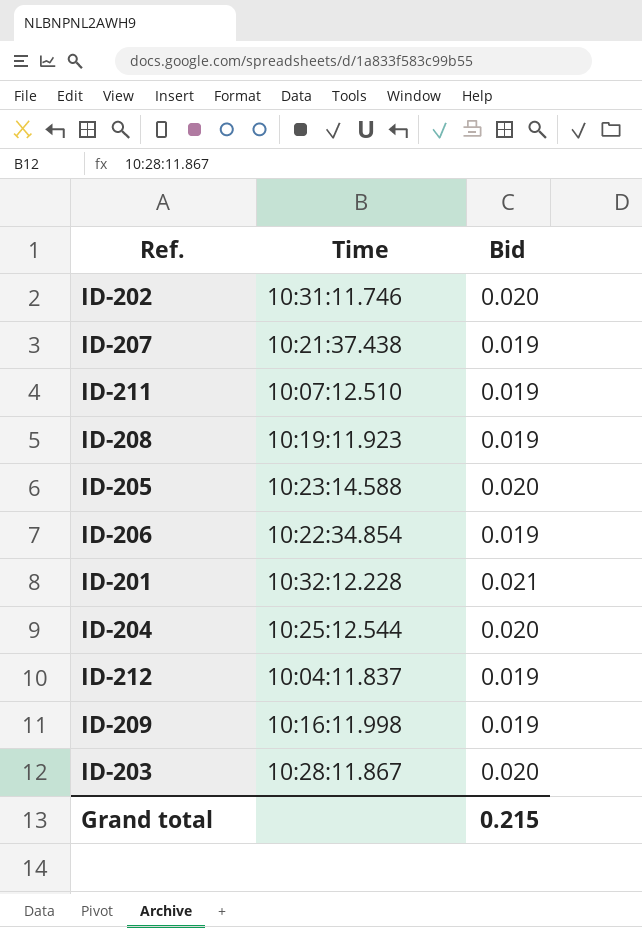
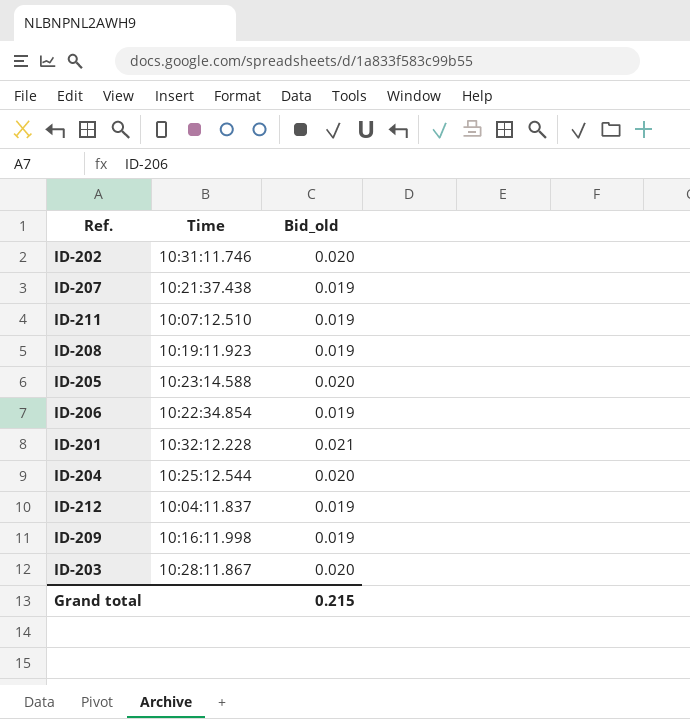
column name: Bid -> Bid_old

